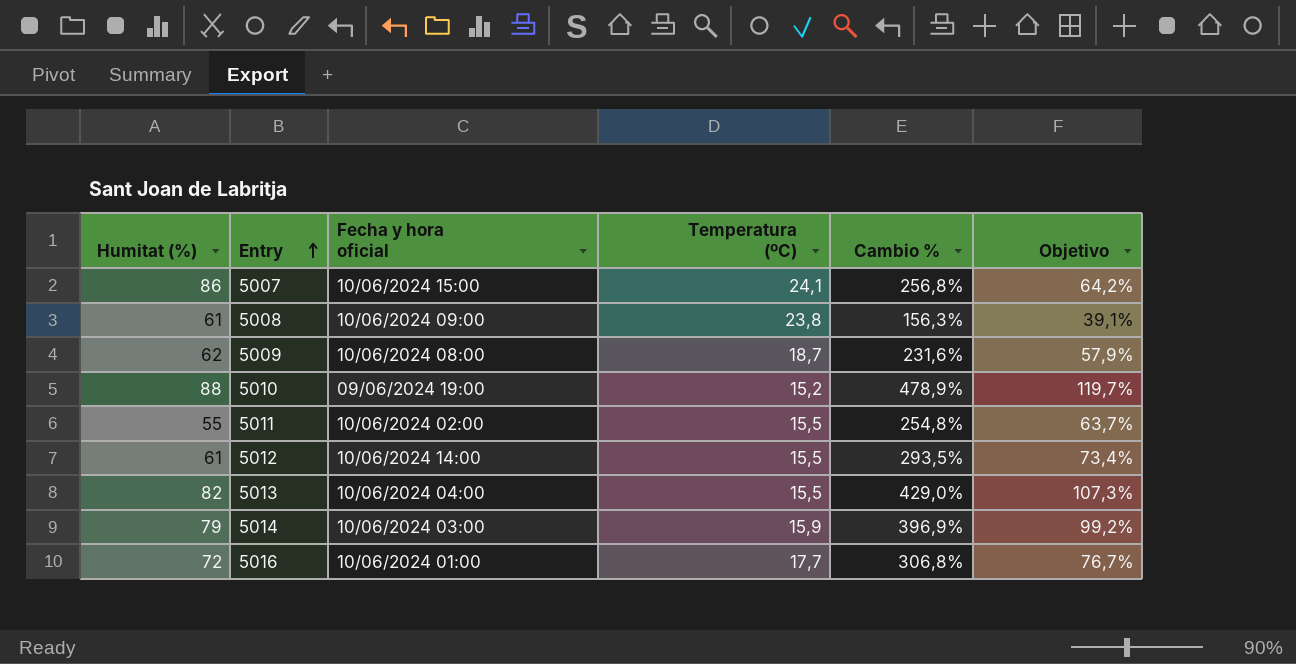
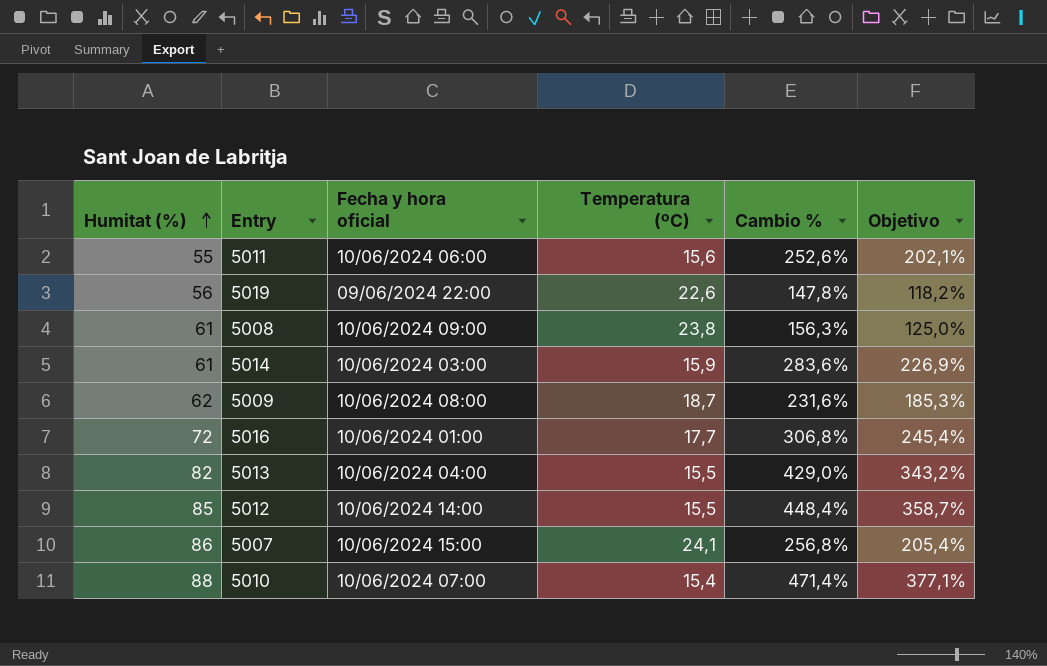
row order: Entry ascending -> Humitat (%) ascending
column Objetivo | formula: [Cambio %] * 0,25 -> [Cambio %] * 0,8
5011 | Fecha y hora oficial: 10/06/2024 02:00 -> 10/06/2024 06:00
5011 | Temperatura (ºC): 15,5 -> 15,6
5011 | Cambio %: 254,8% -> 252,6%
row 5019: none -> 56 | 09/06/2024 22:00 | 22,6 | 147,8% | 118,2%
5014 | Humitat (%): 79 -> 61
5014 | Cambio %: 396,9% -> 283,6%
5012 | Humitat (%): 61 -> 85
5012 | Cambio %: 293,5% -> 448,4%
5010 | Fecha y hora oficial: 09/06/2024 19:00 -> 10/06/2024 07:00
5010 | Temperatura (ºC): 15,2 -> 15,4
5010 | Cambio %: 478,9% -> 471,4%

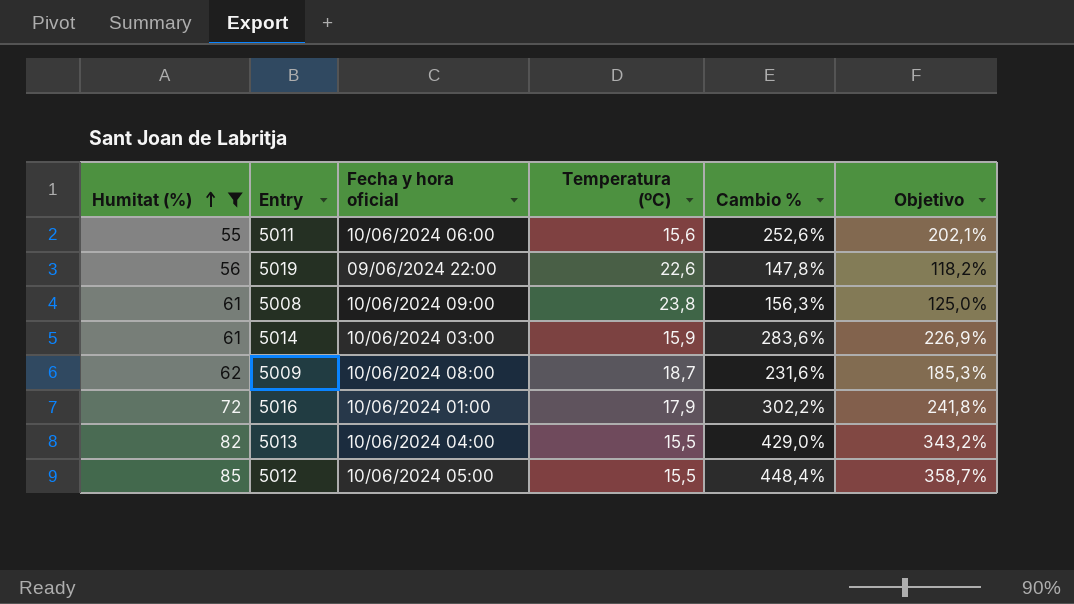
filter: none -> Humitat (%) <= 85
5016 | Temperatura (ºC): 17,7 -> 17,9
5016 | Cambio %: 306,8% -> 302,2%
5016 | Objetivo: 245,4% -> 241,8%
5012 | Fecha y hora oficial: 10/06/2024 14:00 -> 10/06/2024 05:00

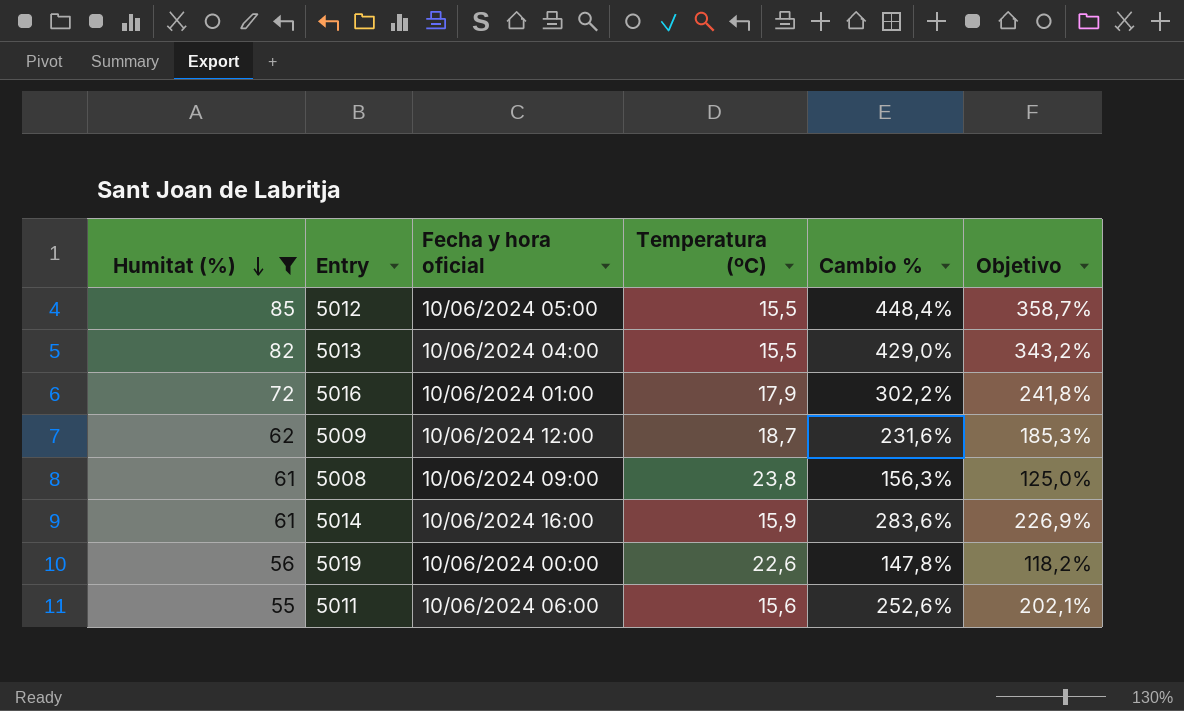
row order: Humitat (%) ascending -> Humitat (%) descending
5009 | Fecha y hora oficial: 10/06/2024 08:00 -> 10/06/2024 12:00
5014 | Fecha y hora oficial: 10/06/2024 03:00 -> 10/06/2024 16:00
5019 | Fecha y hora oficial: 09/06/2024 22:00 -> 10/06/2024 00:00

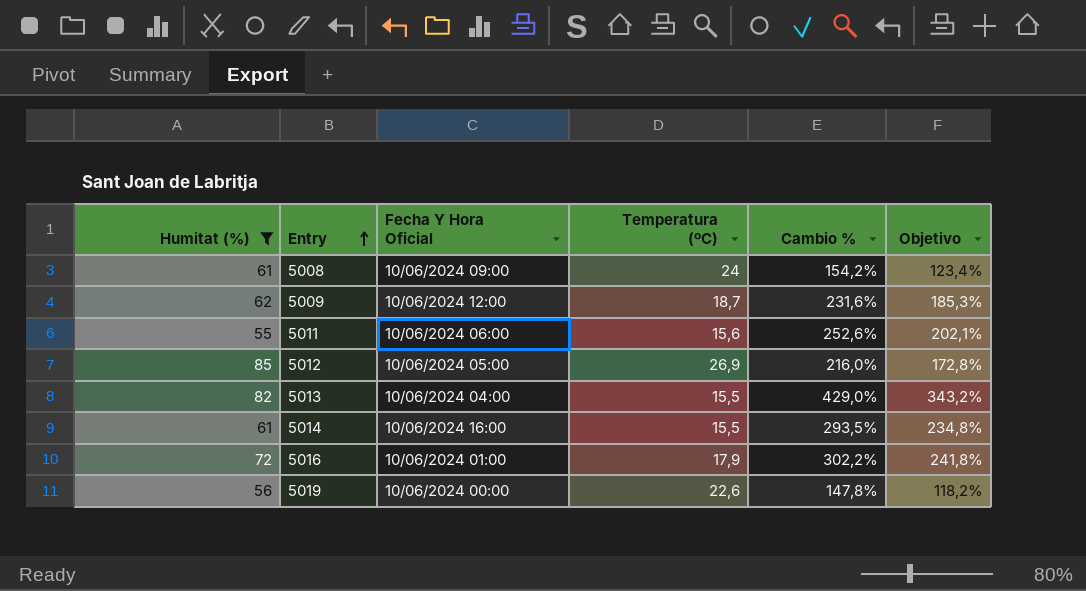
row order: Humitat (%) descending -> Entry ascending
column name: Fecha y hora oficial -> Fecha Y Hora Oficial
5008 | Temperatura (ºC): 23,8 -> 24
5008 | Cambio %: 156,3% -> 154,2%
5008 | Objetivo: 125,0% -> 123,4%
5012 | Temperatura (ºC): 15,5 -> 26,9
5012 | Cambio %: 448,4% -> 216,0%
5012 | Objetivo: 358,7% -> 172,8%
5014 | Temperatura (ºC): 15,9 -> 15,5
5014 | Cambio %: 283,6% -> 293,5%
5014 | Objetivo: 226,9% -> 234,8%

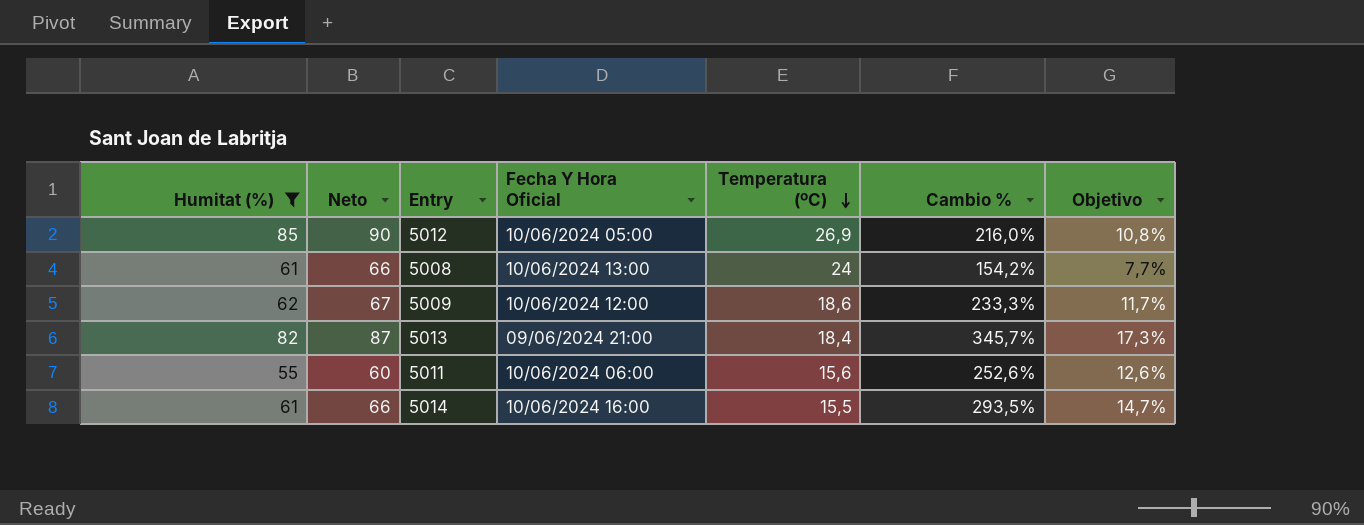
row order: Entry ascending -> Temperatura (ºC) descending
column Neto | formula: none -> [Humitat (%)] + 5
column Objetivo | formula: [Cambio %] * 0,8 -> [Cambio %] * 0,05
row 5016: 72 | 10/06/2024 01:00 | 17,9 | 302,2% | 241,8% -> none
row 5019: 56 | 10/06/2024 00:00 | 22,6 | 147,8% | 118,2% -> none
5008 | Fecha Y Hora Oficial: 10/06/2024 09:00 -> 10/06/2024 13:00
5009 | Temperatura (ºC): 18,7 -> 18,6
5009 | Cambio %: 231,6% -> 233,3%
5013 | Fecha Y Hora Oficial: 10/06/2024 04:00 -> 09/06/2024 21:00
5013 | Temperatura (ºC): 15,5 -> 18,4
5013 | Cambio %: 429,0% -> 345,7%

